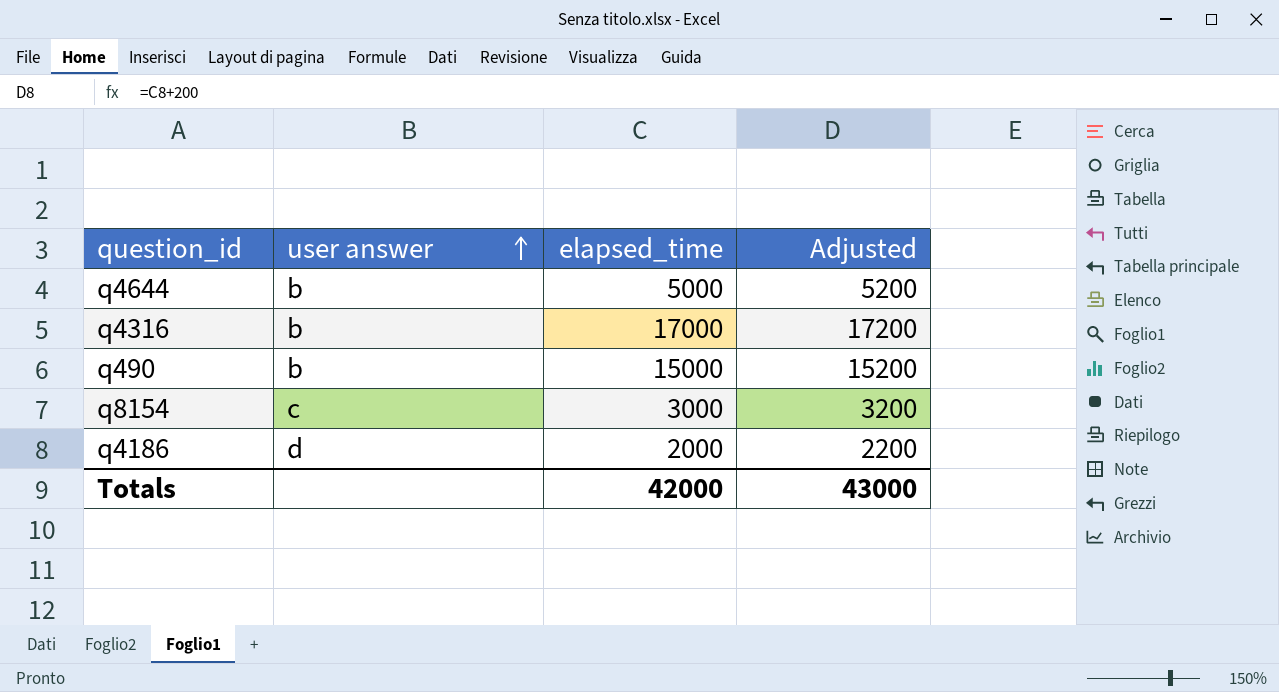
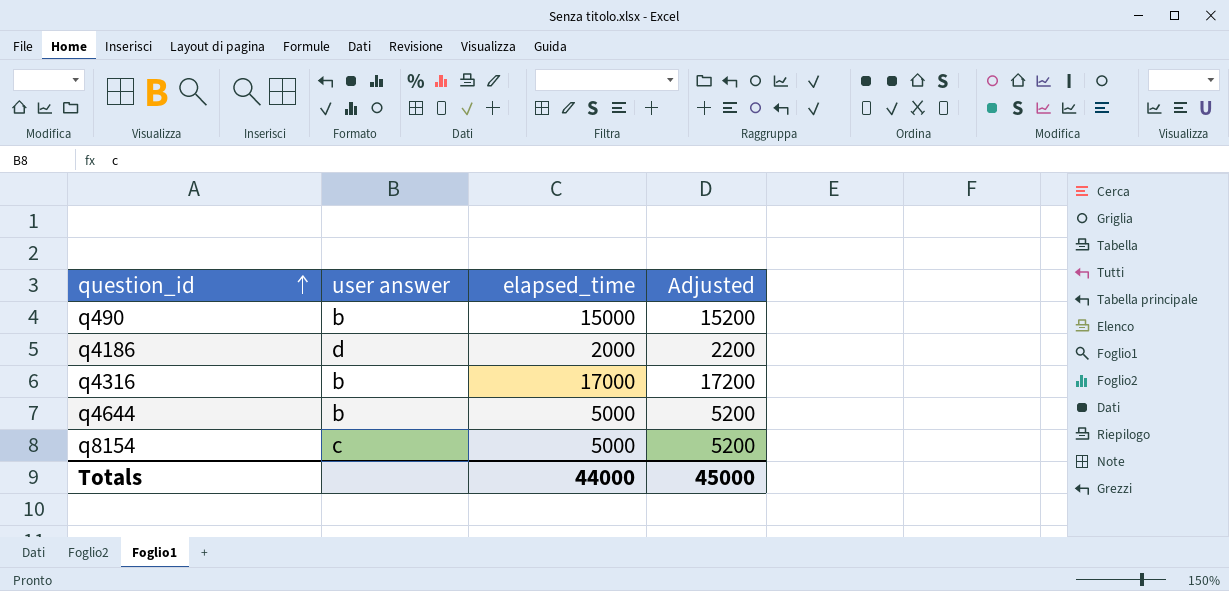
row order: user answer ascending -> question_id ascending
q8154 | elapsed_time: 3000 -> 5000
q8154 | Adjusted: 3200 -> 5200
Totals | elapsed_time: 42000 -> 44000
Totals | Adjusted: 43000 -> 45000

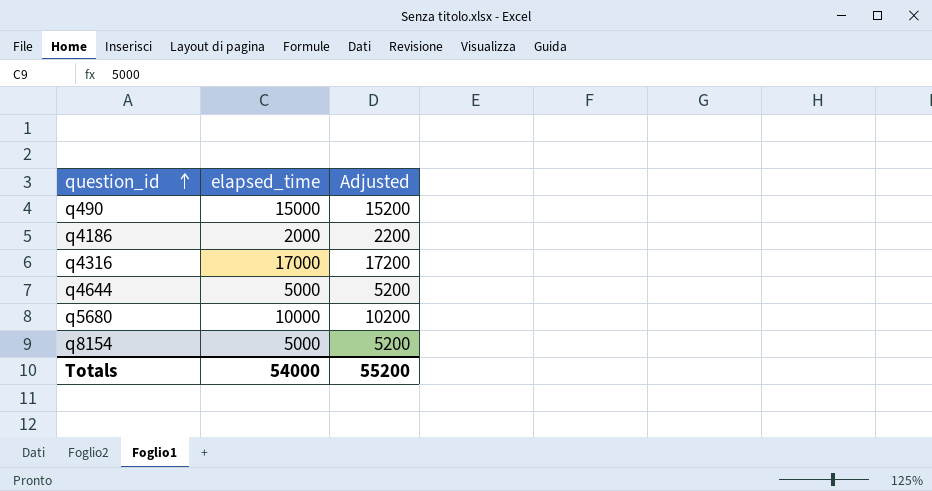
column user answer | position: 2 -> none
row q5680: none -> 10000 | 10200
Totals | elapsed_time: 44000 -> 54000
Totals | Adjusted: 45000 -> 55200

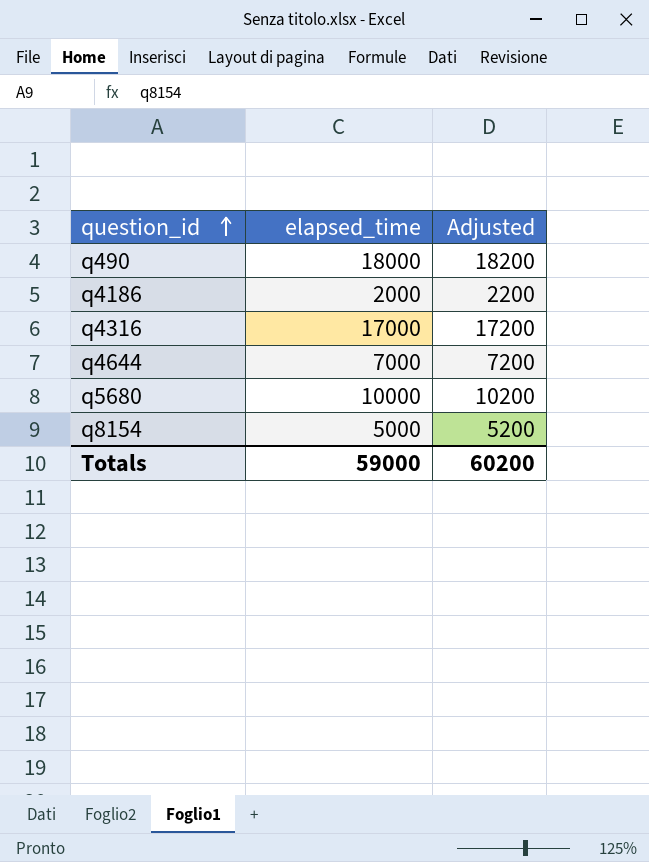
q490 | elapsed_time: 15000 -> 18000
q490 | Adjusted: 15200 -> 18200
q4644 | elapsed_time: 5000 -> 7000
q4644 | Adjusted: 5200 -> 7200
Totals | elapsed_time: 54000 -> 59000
Totals | Adjusted: 55200 -> 60200

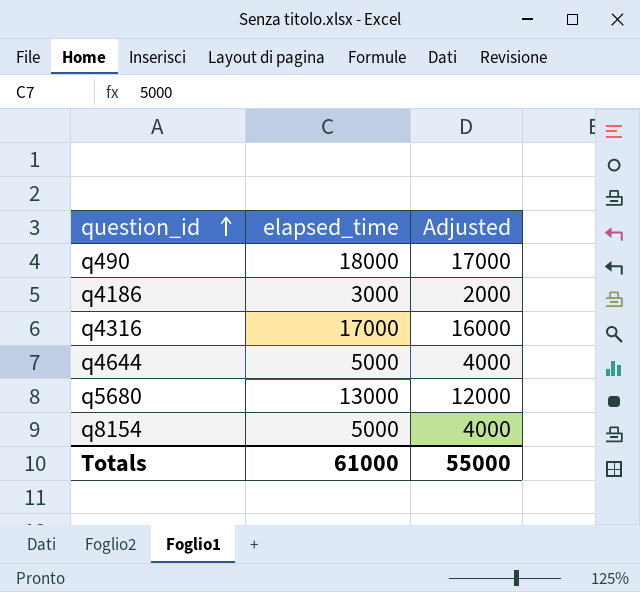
column Adjusted | formula: [elapsed_time] + 200 -> [elapsed_time] - 1000
q4186 | elapsed_time: 2000 -> 3000
q4644 | elapsed_time: 7000 -> 5000
q5680 | elapsed_time: 10000 -> 13000
Totals | elapsed_time: 59000 -> 61000
Totals | Adjusted: 60200 -> 55000

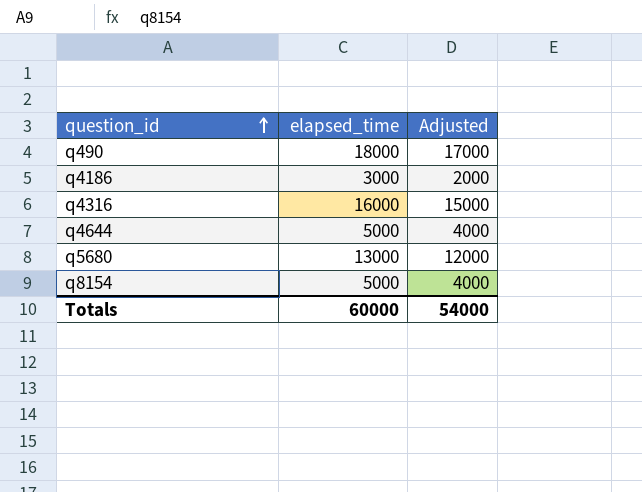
q4316 | elapsed_time: 17000 -> 16000
q4316 | Adjusted: 16000 -> 15000
Totals | elapsed_time: 61000 -> 60000
Totals | Adjusted: 55000 -> 54000

